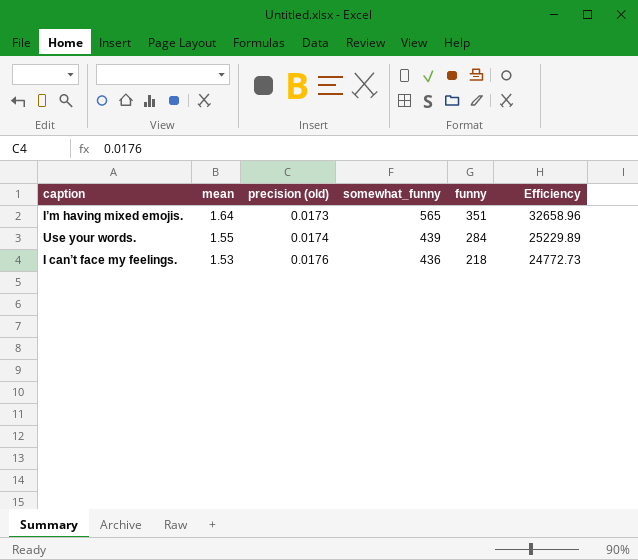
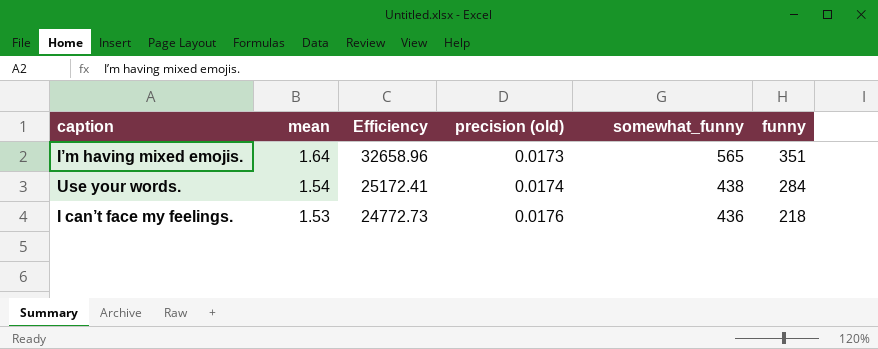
column Efficiency | position: 6 -> 3
Use your words. | mean: 1.55 -> 1.54
Use your words. | Efficiency: 25229.89 -> 25172.41
Use your words. | somewhat_funny: 439 -> 438

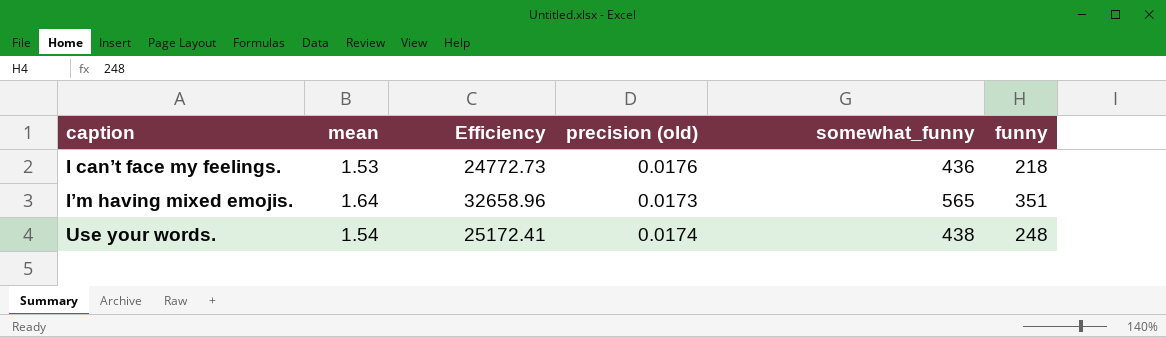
row order: mean descending -> caption ascending
Use your words. | funny: 284 -> 248

